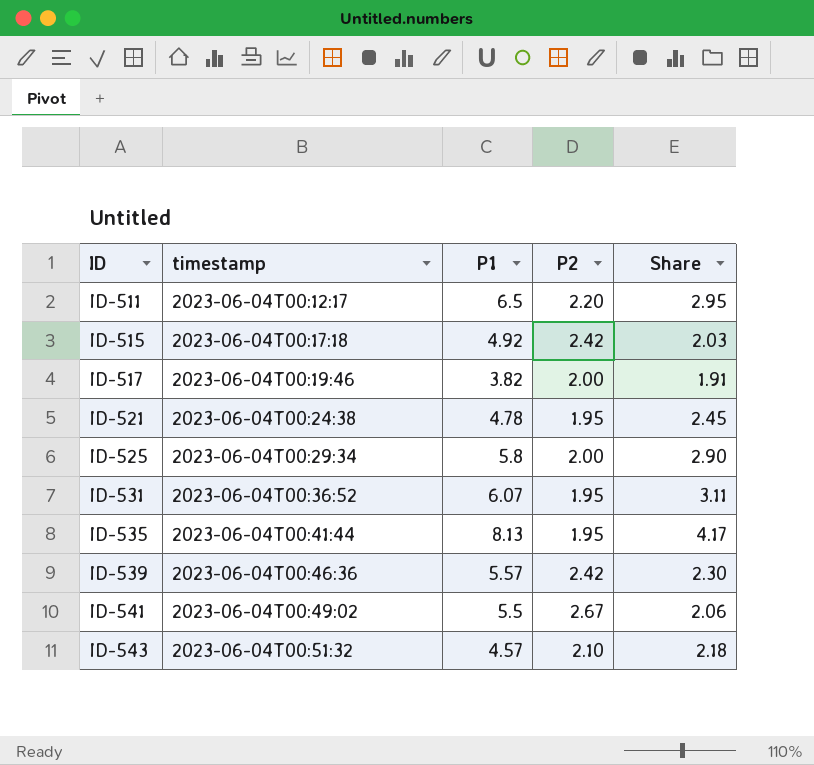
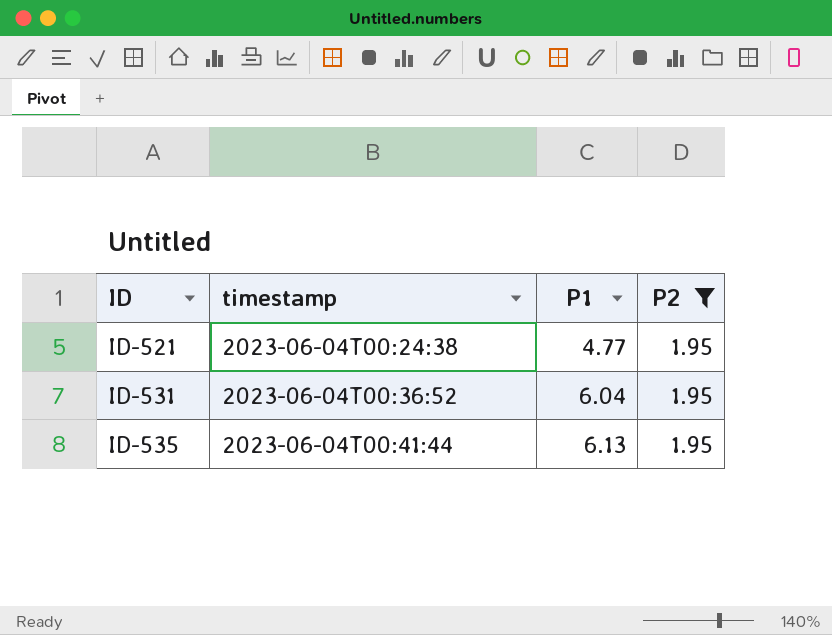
filter: none -> P2 = 1.95
column Share | formula: [P1] / [P2] -> none
ID-521 | P1: 4.78 -> 4.77
ID-531 | P1: 6.07 -> 6.04
ID-535 | P1: 8.13 -> 6.13

